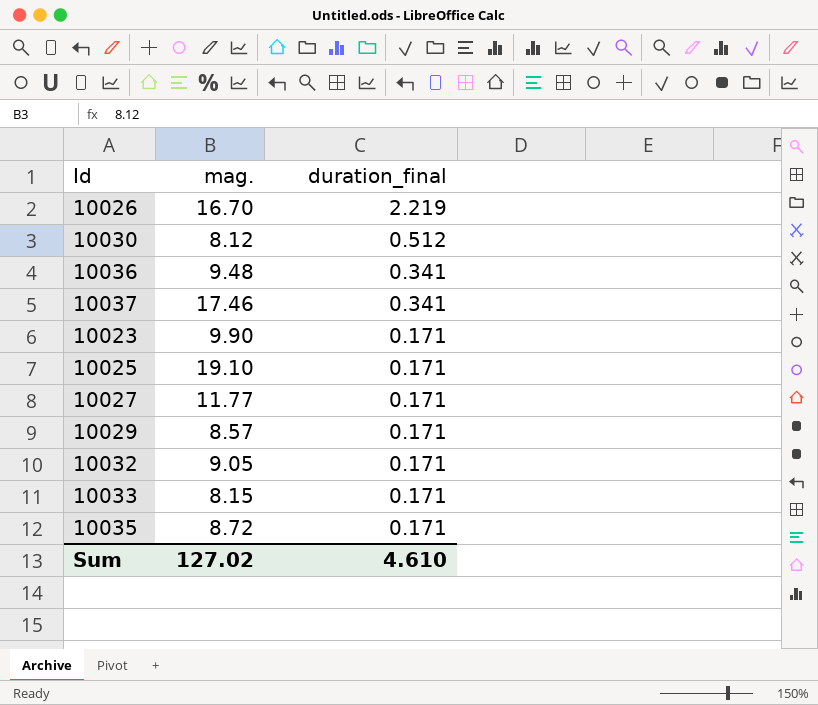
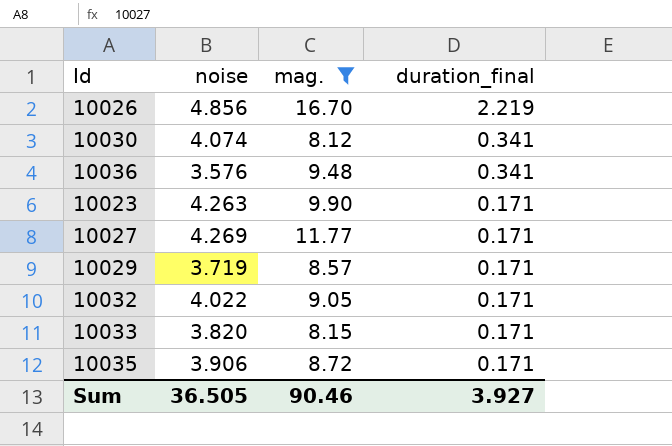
filter: none -> mag. <= 16.70
column noise | position: none -> 2
10030 | duration_final: 0.512 -> 0.341
Sum | mag.: 127.02 -> 90.46
Sum | duration_final: 4.610 -> 3.927

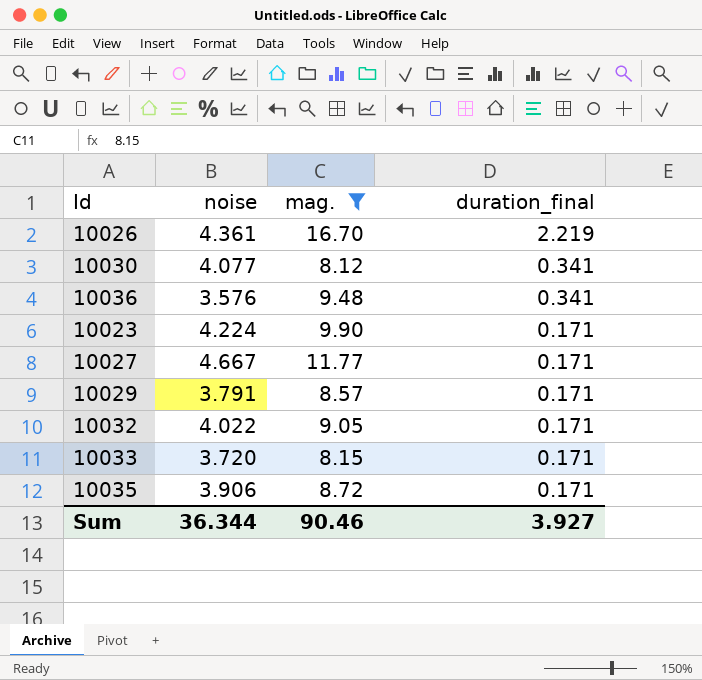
10026 | noise: 4.856 -> 4.361
10030 | noise: 4.074 -> 4.077
10023 | noise: 4.263 -> 4.224
10027 | noise: 4.269 -> 4.667
10029 | noise: 3.719 -> 3.791
10033 | noise: 3.820 -> 3.720
Sum | noise: 36.505 -> 36.344

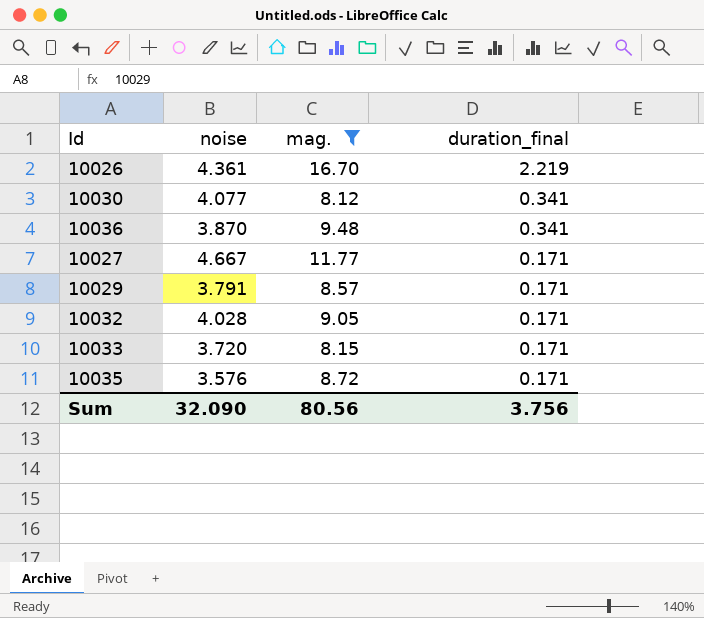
row 10023: 4.224 | 9.90 | 0.171 -> none
10036 | noise: 3.576 -> 3.870
10032 | noise: 4.022 -> 4.028
10035 | noise: 3.906 -> 3.576
Sum | noise: 36.344 -> 32.090
Sum | mag.: 90.46 -> 80.56
Sum | duration_final: 3.927 -> 3.756

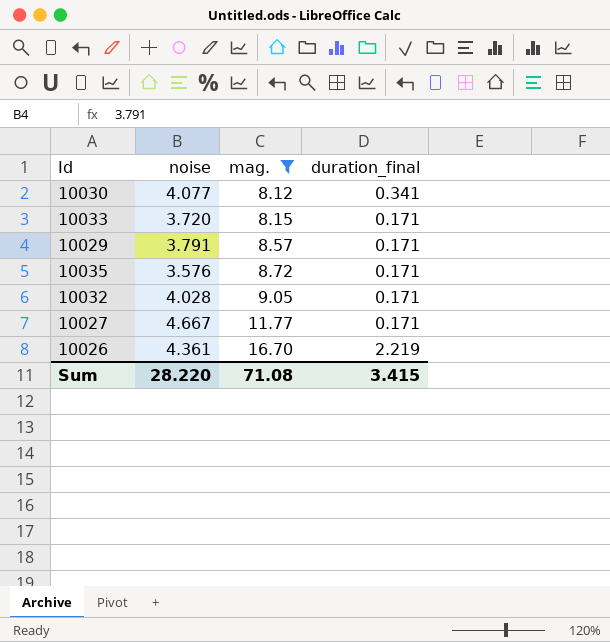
row order: duration_final descending -> mag. ascending
row 10036: 3.870 | 9.48 | 0.341 -> none
Sum | noise: 32.090 -> 28.220
Sum | mag.: 80.56 -> 71.08
Sum | duration_final: 3.756 -> 3.415

